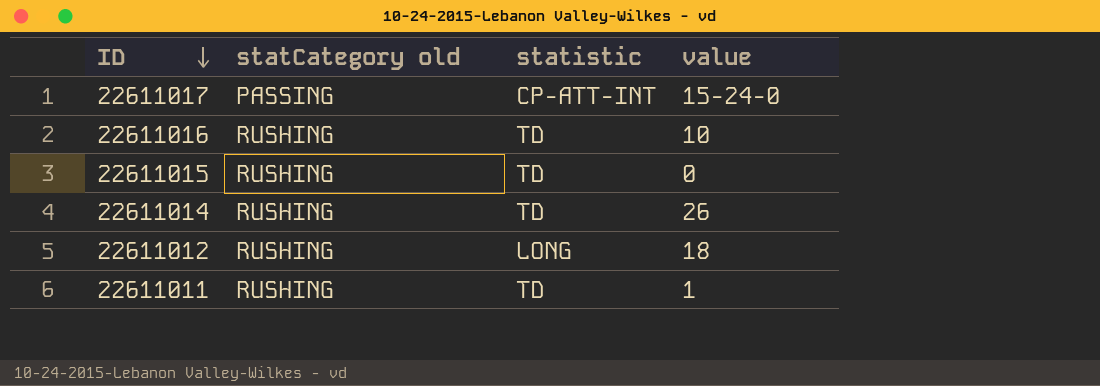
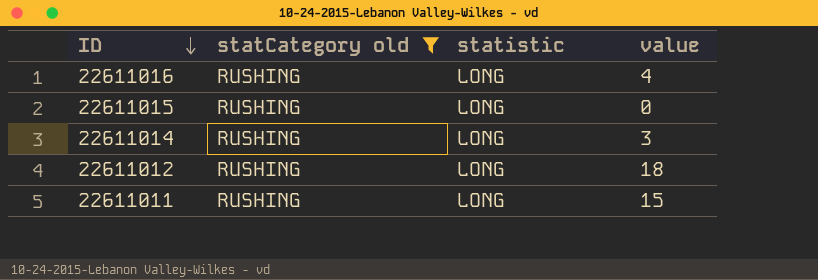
filter: none -> statCategory old = RUSHING
22611016 | statistic: TD -> LONG
22611016 | value: 10 -> 4
22611015 | statistic: TD -> LONG
22611014 | statistic: TD -> LONG
22611014 | value: 26 -> 3
22611011 | statistic: TD -> LONG
22611011 | value: 1 -> 15

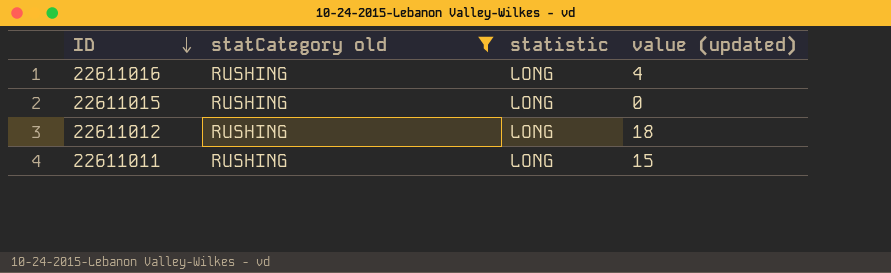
column name: value -> value (updated)
row 22611014: RUSHING | LONG | 3 -> none

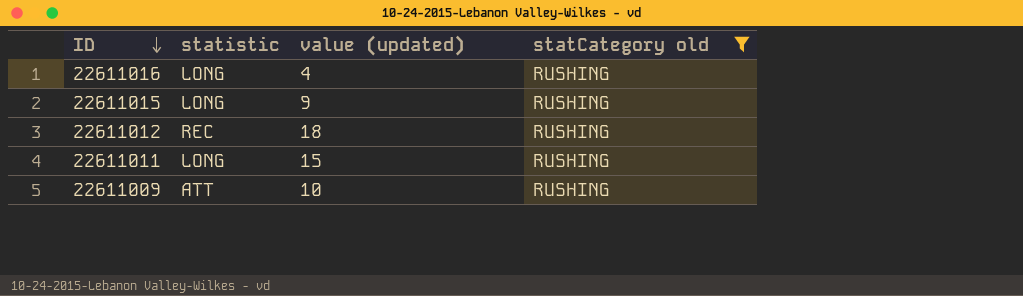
column statCategory old | position: 2 -> 4
22611015 | value (updated): 0 -> 9
22611012 | statistic: LONG -> REC
row 22611009: none -> ATT | 10 | RUSHING

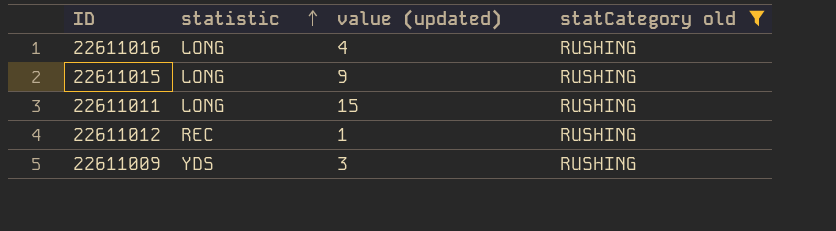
row order: ID descending -> statistic ascending
22611012 | value (updated): 18 -> 1
22611009 | statistic: ATT -> YDS
22611009 | value (updated): 10 -> 3

